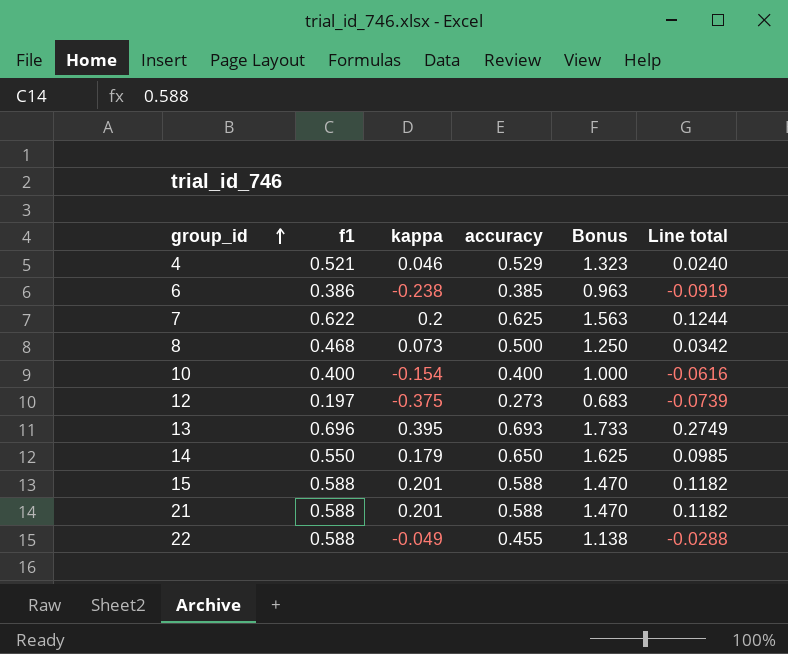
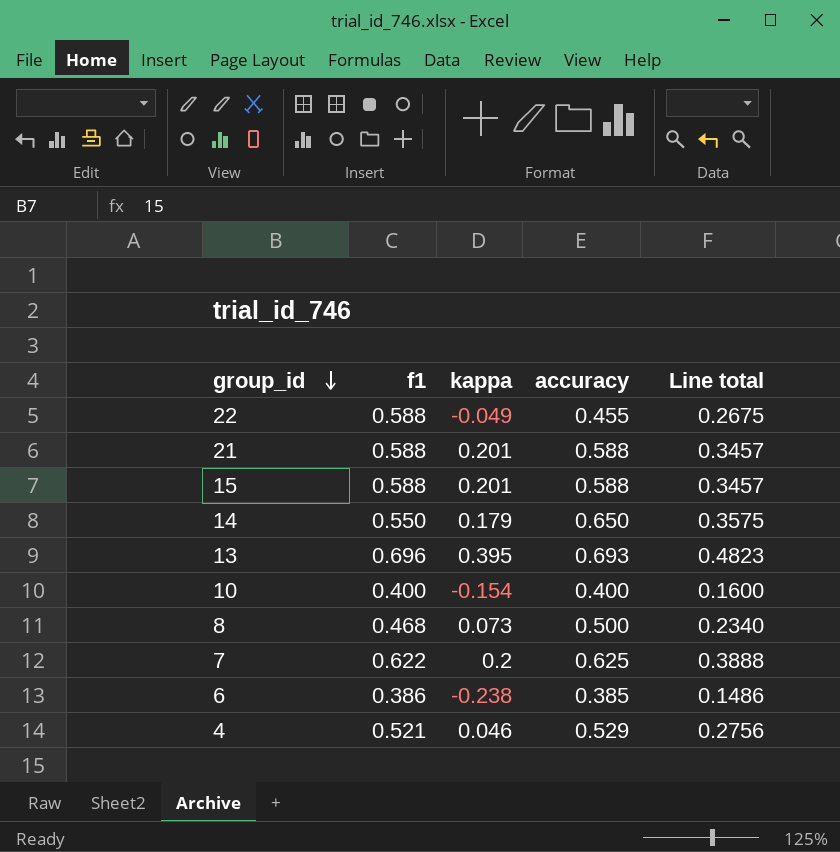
row order: group_id ascending -> group_id descending
column Bonus | formula: [accuracy] * 2.5 -> none
column Line total | formula: [f1] * [kappa] -> [f1] * [accuracy]
row 12: 0.197 | -0.375 | 0.273 | 0.683 | -0.0739 -> none

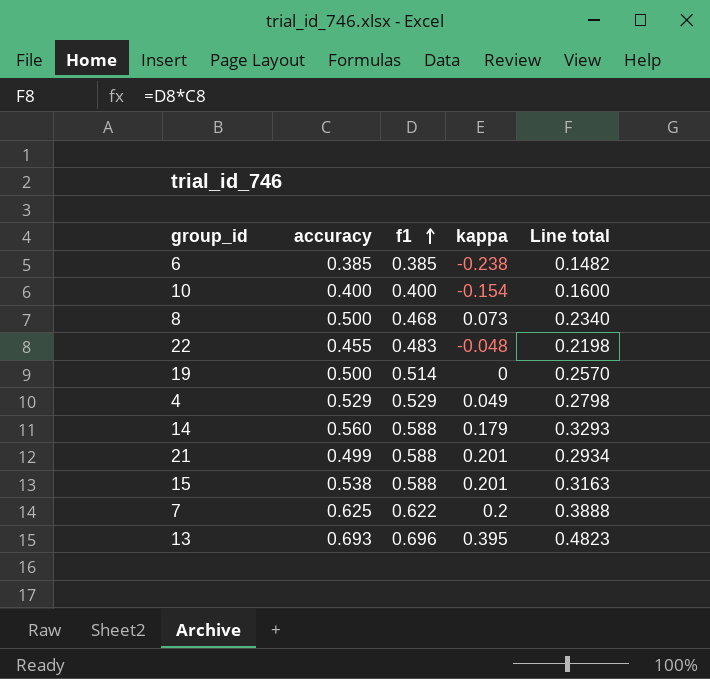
row order: group_id descending -> f1 ascending
column accuracy | position: 4 -> 2
6 | f1: 0.386 -> 0.385
6 | Line total: 0.1486 -> 0.1482
22 | f1: 0.588 -> 0.483
22 | kappa: -0.049 -> -0.048
22 | Line total: 0.2675 -> 0.2198
row 19: none -> 0.500 | 0.514 | 0 | 0.2570
4 | f1: 0.521 -> 0.529
4 | kappa: 0.046 -> 0.049
4 | Line total: 0.2756 -> 0.2798
14 | accuracy: 0.650 -> 0.560
14 | f1: 0.550 -> 0.588
14 | Line total: 0.3575 -> 0.3293
21 | accuracy: 0.588 -> 0.499
21 | Line total: 0.3457 -> 0.2934
15 | accuracy: 0.588 -> 0.538
15 | Line total: 0.3457 -> 0.3163

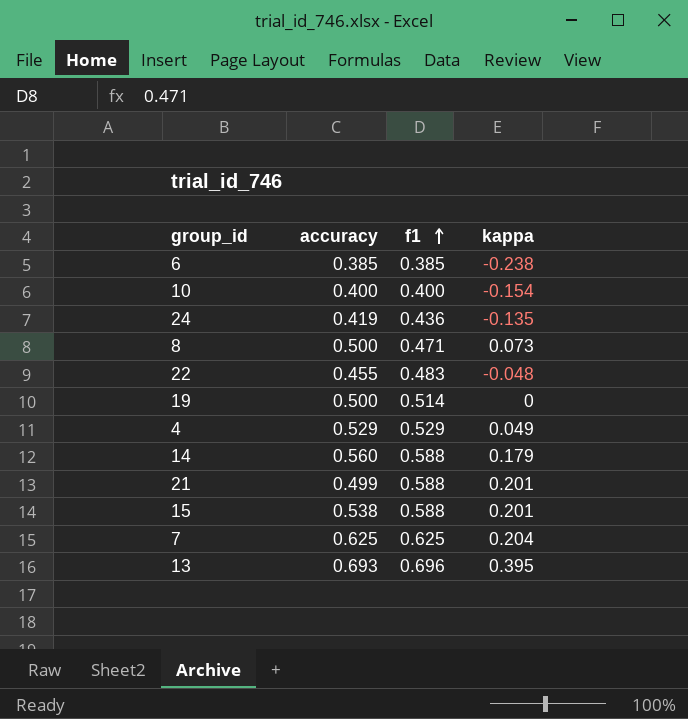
column Line total | formula: [accuracy] * [f1] -> none
row 24: none -> 0.419 | 0.436 | -0.135
8 | f1: 0.468 -> 0.471
7 | f1: 0.622 -> 0.625
7 | kappa: 0.2 -> 0.204

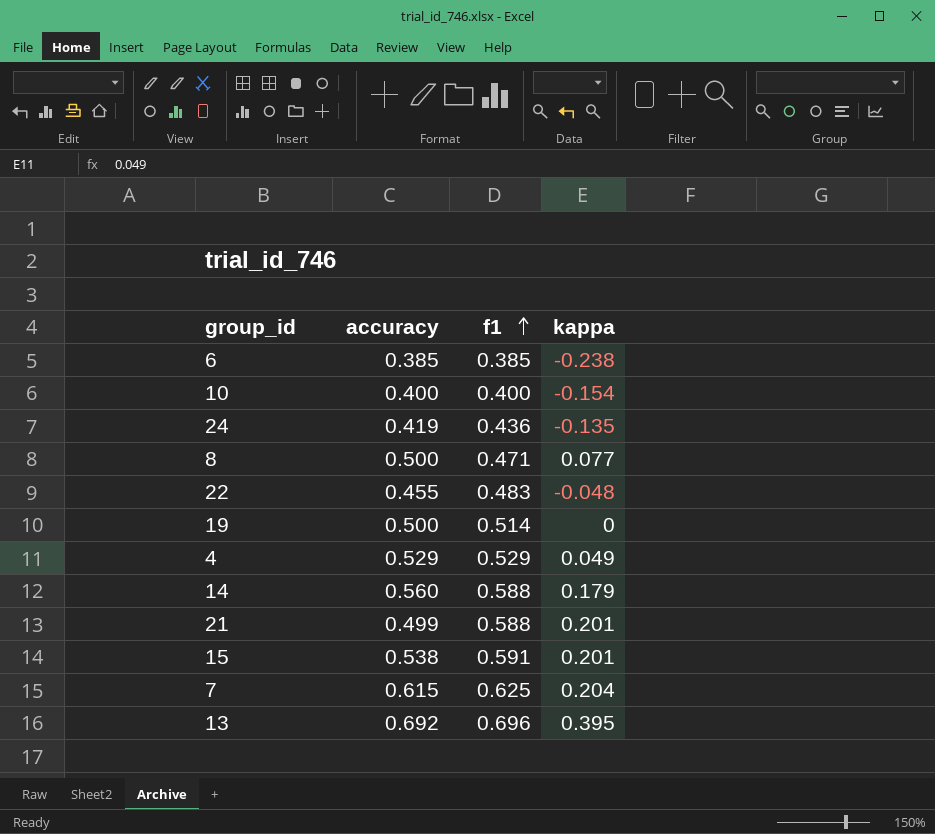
8 | kappa: 0.073 -> 0.077
15 | f1: 0.588 -> 0.591
7 | accuracy: 0.625 -> 0.615
13 | accuracy: 0.693 -> 0.692

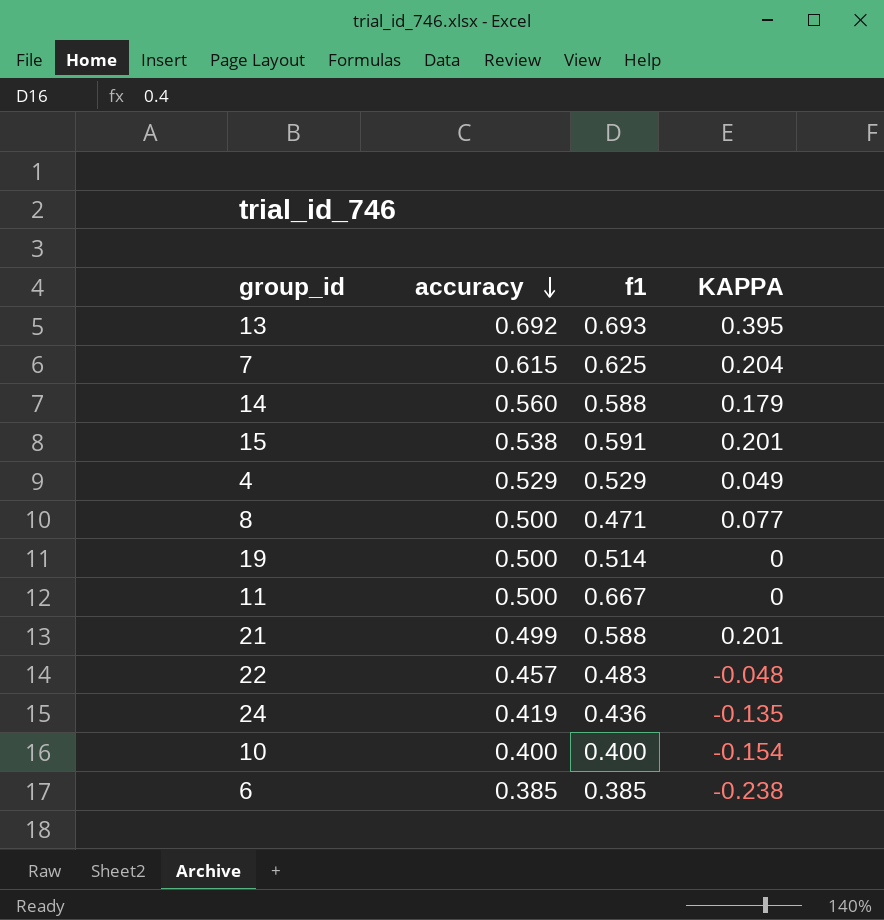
row order: f1 ascending -> accuracy descending
column name: kappa -> KAPPA
13 | f1: 0.696 -> 0.693
row 11: none -> 0.500 | 0.667 | 0
22 | accuracy: 0.455 -> 0.457

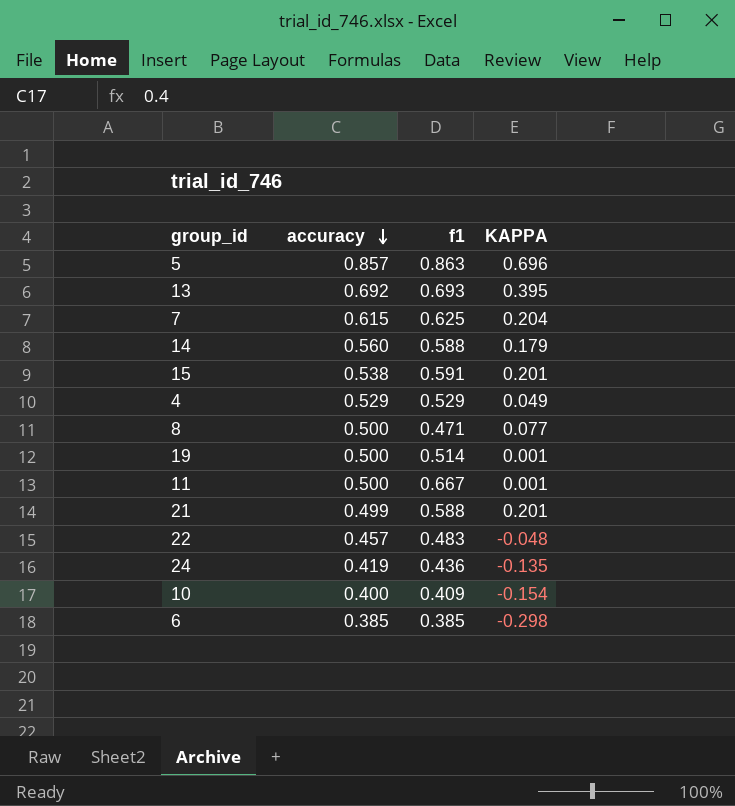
row 5: none -> 0.857 | 0.863 | 0.696
19 | KAPPA: 0 -> 0.001
11 | KAPPA: 0 -> 0.001
10 | f1: 0.400 -> 0.409
6 | KAPPA: -0.238 -> -0.298

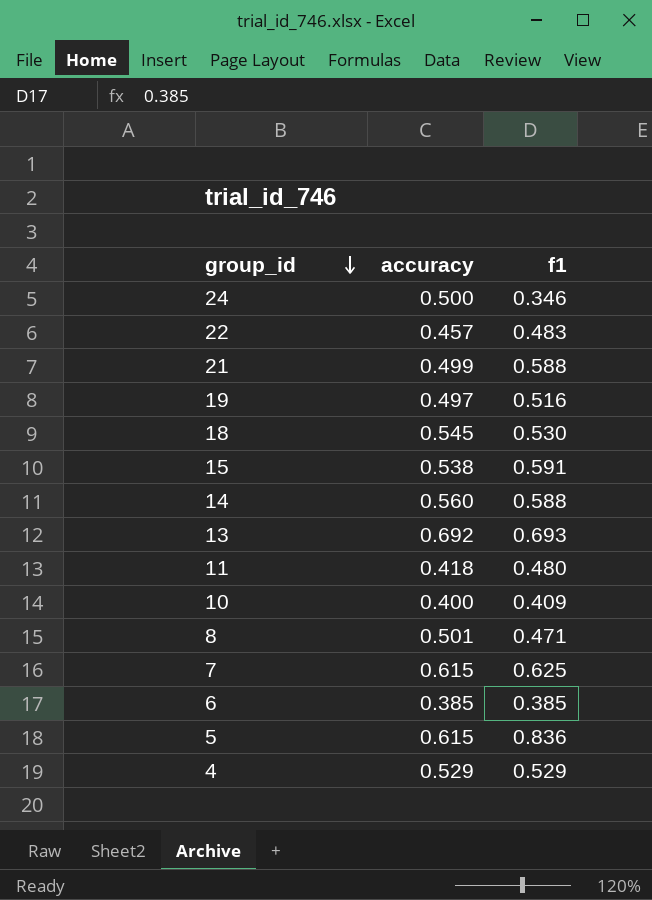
row order: accuracy descending -> group_id descending
column KAPPA | position: 4 -> none
24 | accuracy: 0.419 -> 0.500
24 | f1: 0.436 -> 0.346
19 | accuracy: 0.500 -> 0.497
19 | f1: 0.514 -> 0.516
row 18: none -> 0.545 | 0.530
11 | accuracy: 0.500 -> 0.418
11 | f1: 0.667 -> 0.480
8 | accuracy: 0.500 -> 0.501
5 | accuracy: 0.857 -> 0.615
5 | f1: 0.863 -> 0.836

